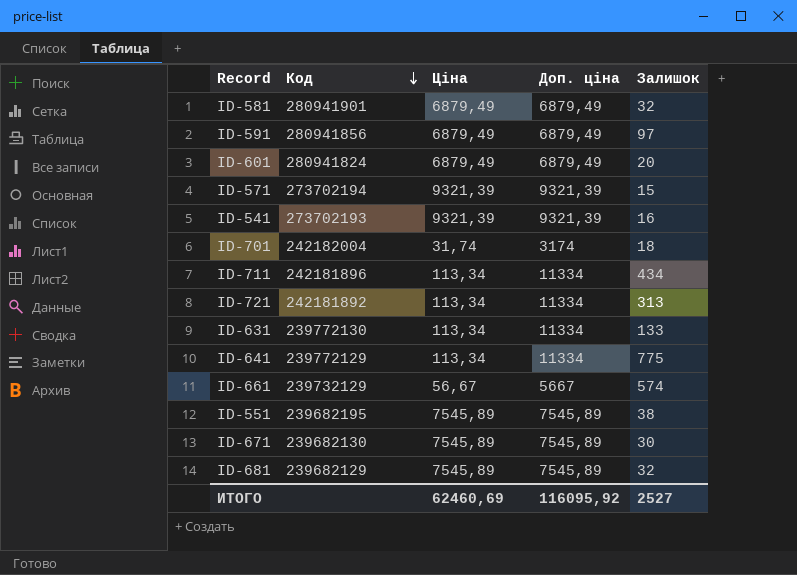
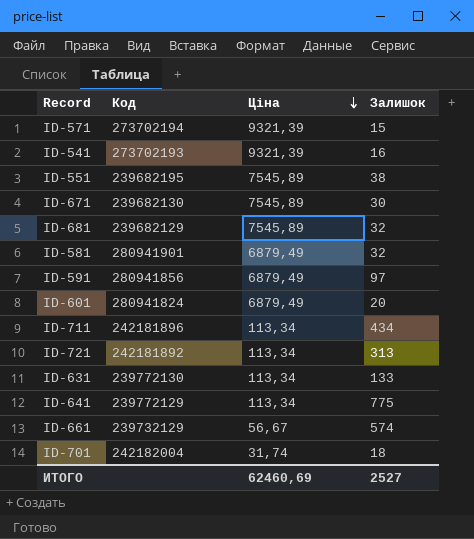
row order: Код descending -> Ціна descending
column Доп. ціна | position: 4 -> none

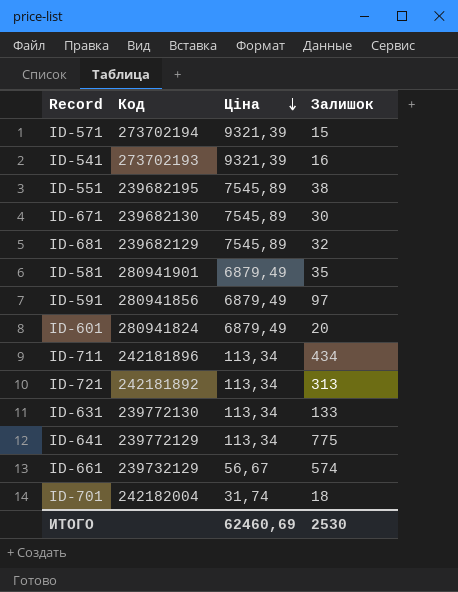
ID-581 | Залишок: 32 -> 35
ИТОГО | Залишок: 2527 -> 2530

